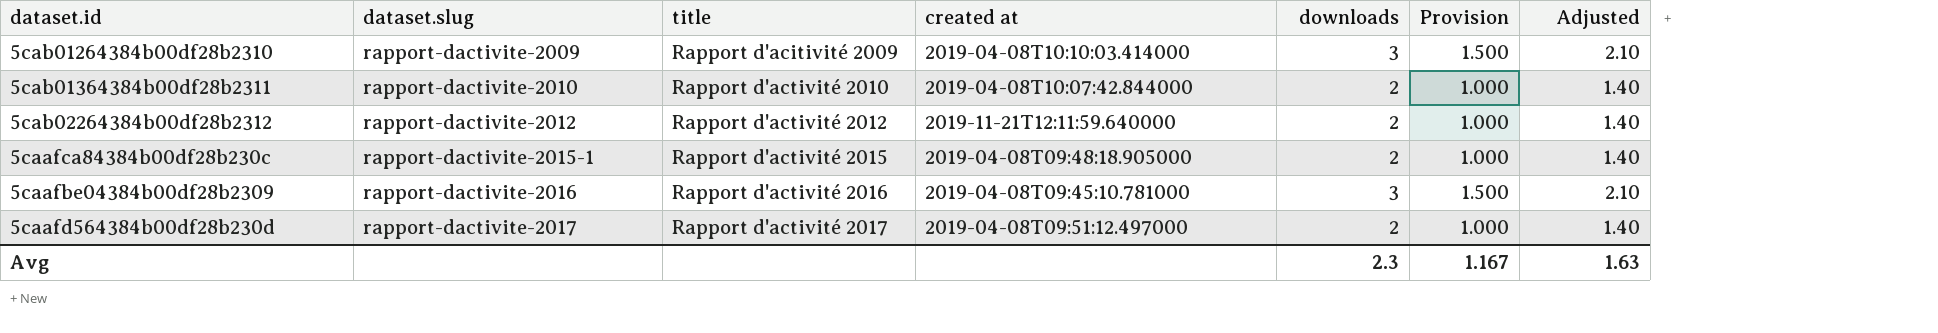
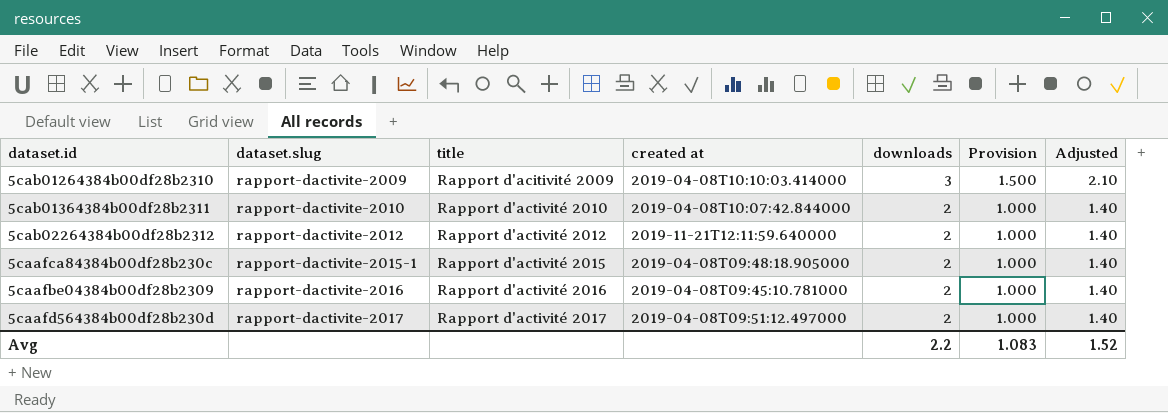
5caafbe04384b00df28b2309 | downloads: 3 -> 2
5caafbe04384b00df28b2309 | Provision: 1.500 -> 1.000
5caafbe04384b00df28b2309 | Adjusted: 2.10 -> 1.40
Avg | downloads: 2.3 -> 2.2
Avg | Provision: 1.167 -> 1.083
Avg | Adjusted: 1.63 -> 1.52

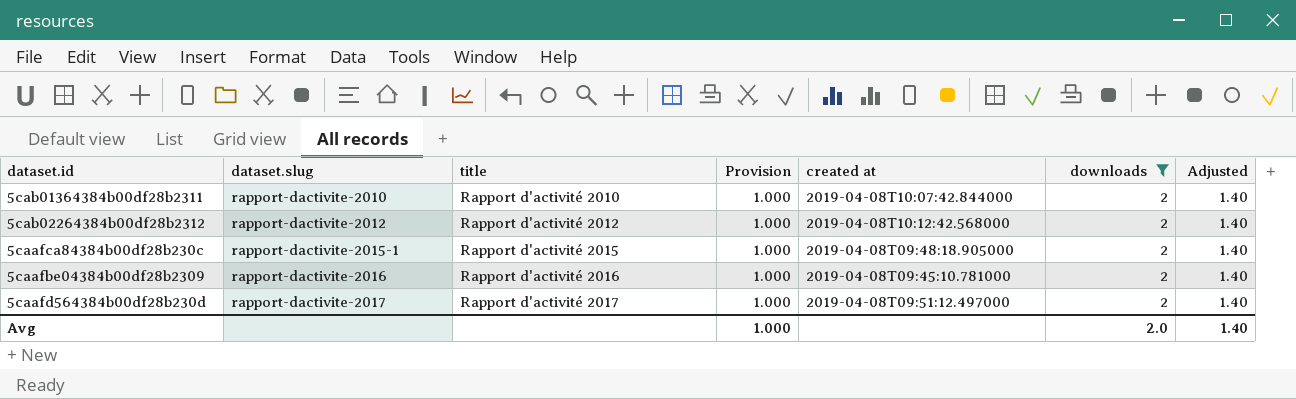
filter: none -> downloads = 2
column Provision | position: 6 -> 4
5cab02264384b00df28b2312 | created at: 2019-11-21T12:11:59.640000 -> 2019-04-08T10:12:42.568000
Avg | Provision: 1.083 -> 1.000
Avg | downloads: 2.2 -> 2.0
Avg | Adjusted: 1.52 -> 1.40

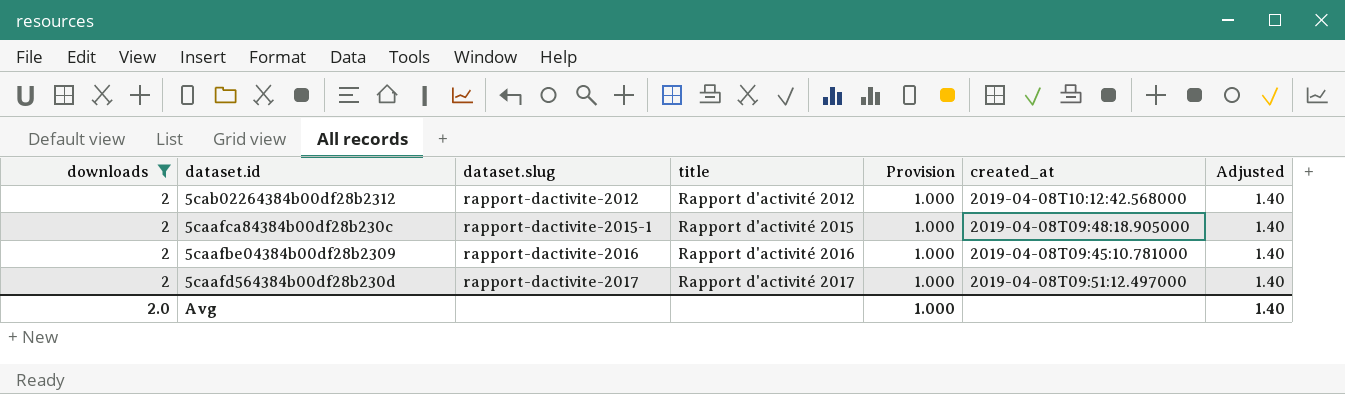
column downloads | position: 6 -> 1
column name: created at -> created_at
row 5cab01364384b00df28b2311: rapport-dactivite-2010 | Rapport d'activité 2010 | 1.000 | 2019-04-08T10:07:42.844000 | 2 | 1.40 -> none

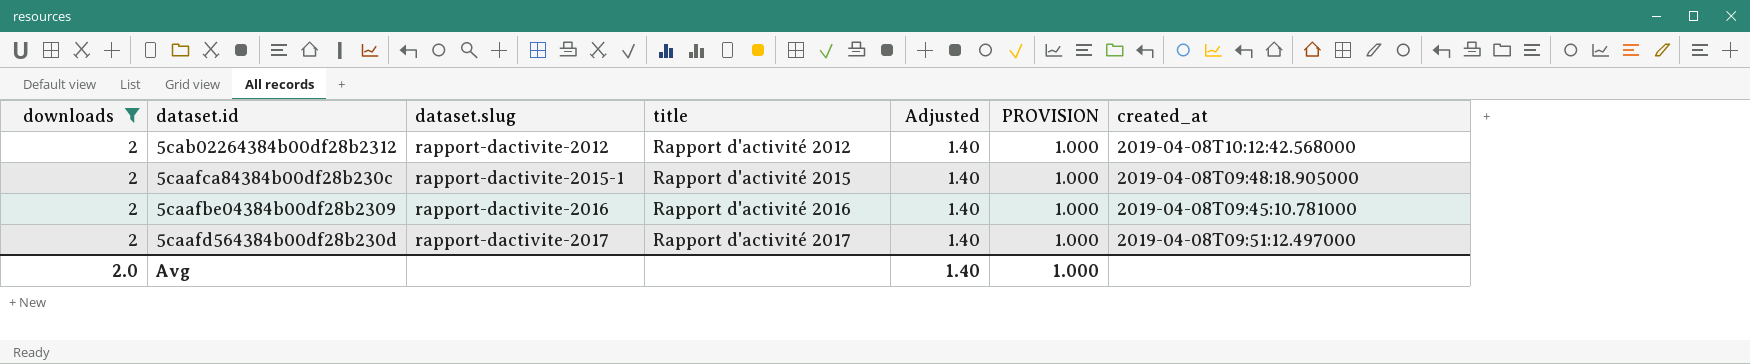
column Adjusted | position: 7 -> 5
column name: Provision -> PROVISION

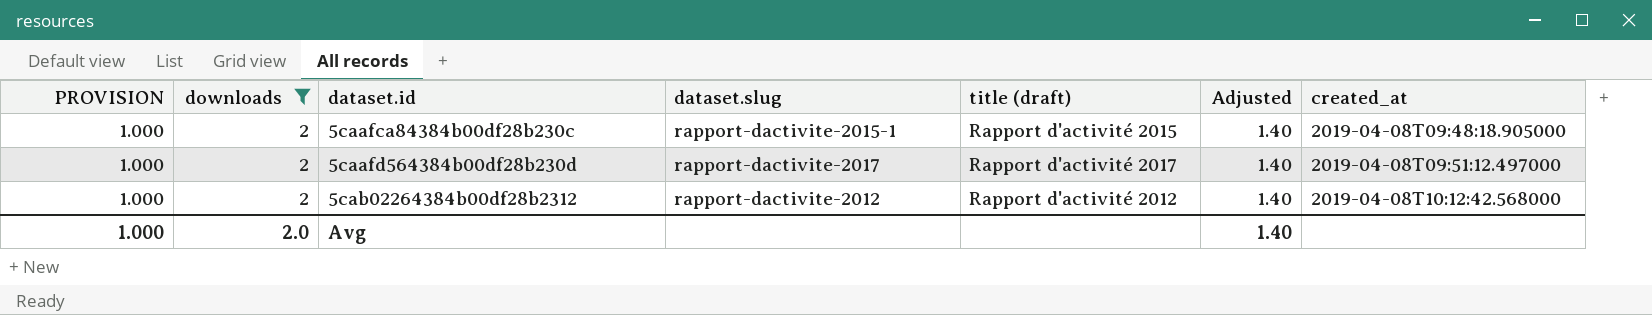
row order: dataset.slug ascending -> dataset.id ascending
column PROVISION | position: 6 -> 1
column name: title -> title (draft)
row 5caafbe04384b00df28b2309: 2 | rapport-dactivite-2016 | Rapport d'activité 2016 | 1.40 | 1.000 | 2019-04-08T09:45:10.781000 -> none

